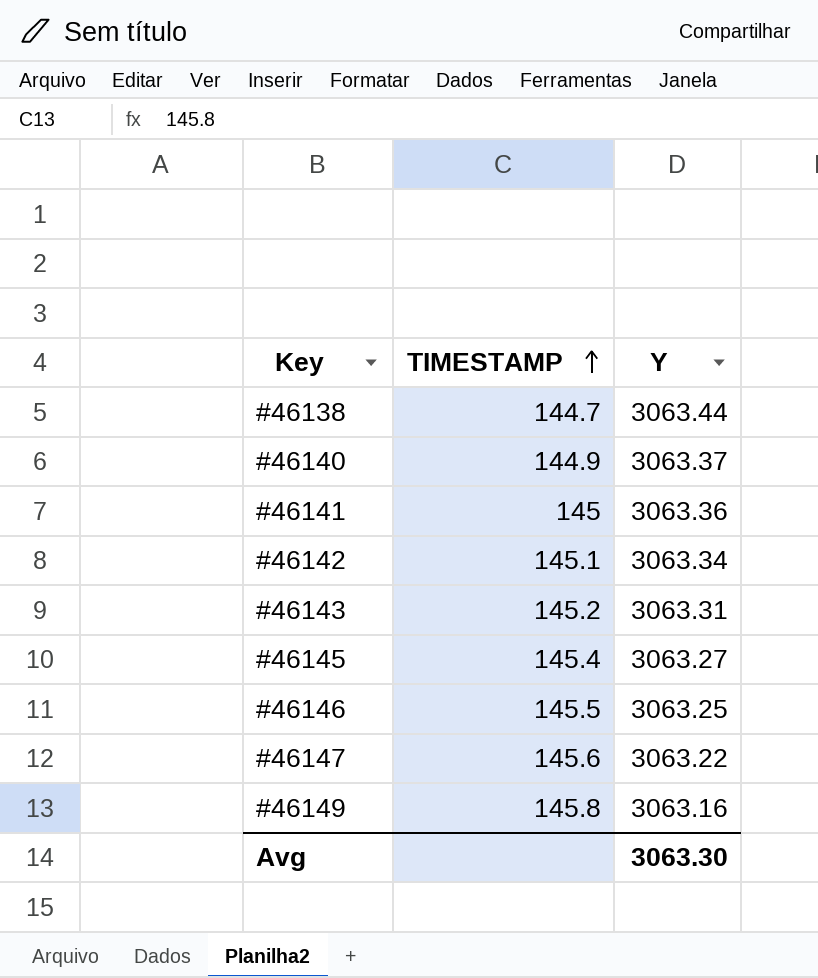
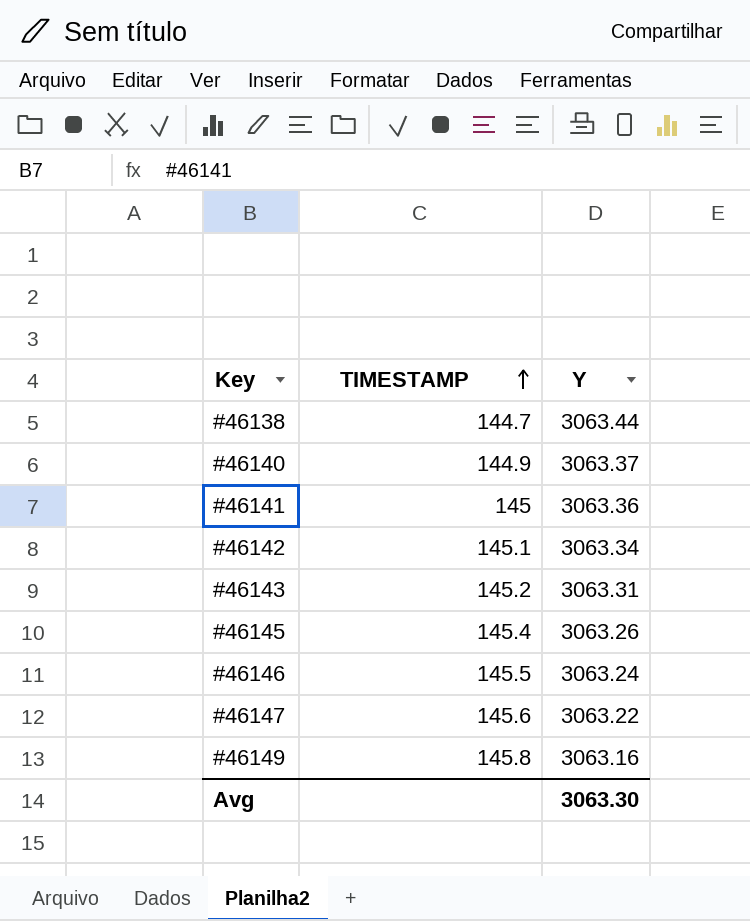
#46145 | Y: 3063.27 -> 3063.26
#46146 | Y: 3063.25 -> 3063.24

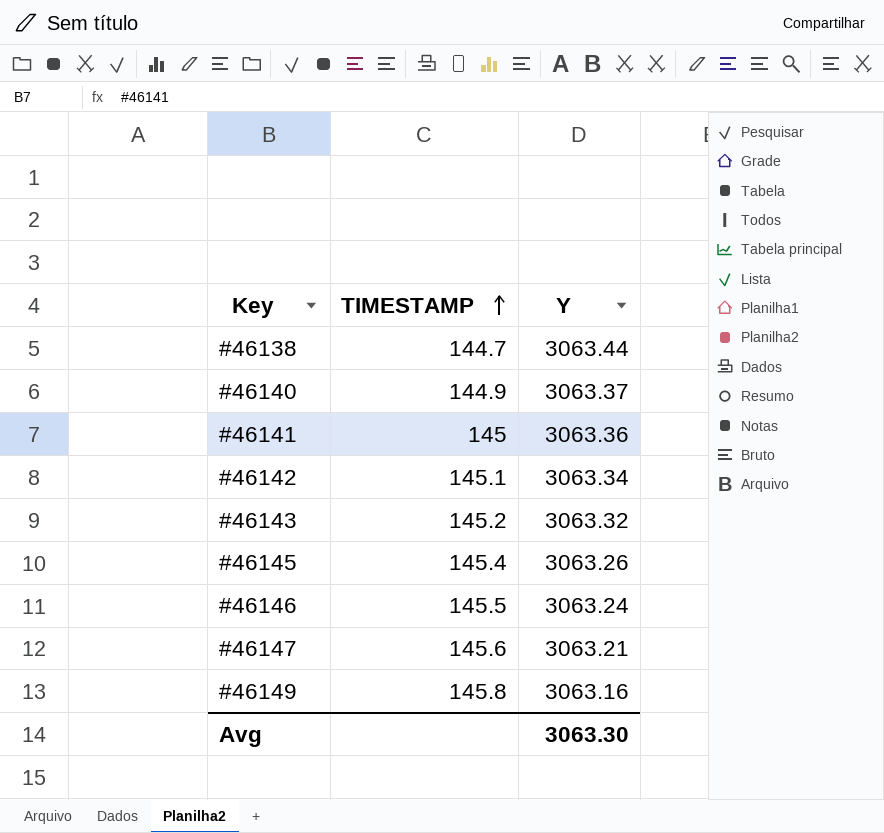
#46143 | Y: 3063.31 -> 3063.32
#46147 | Y: 3063.22 -> 3063.21

